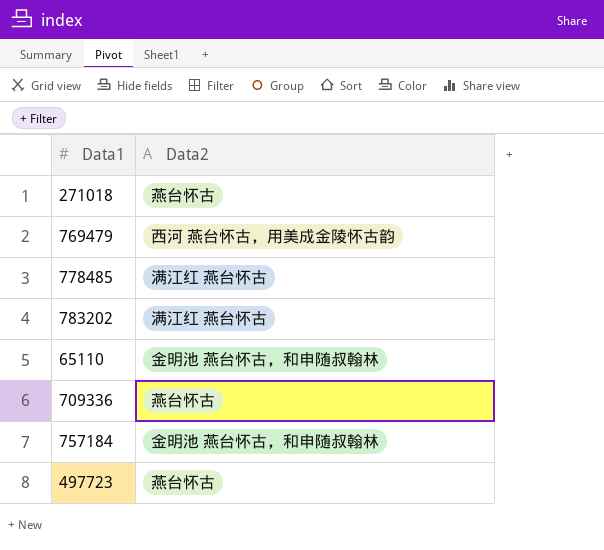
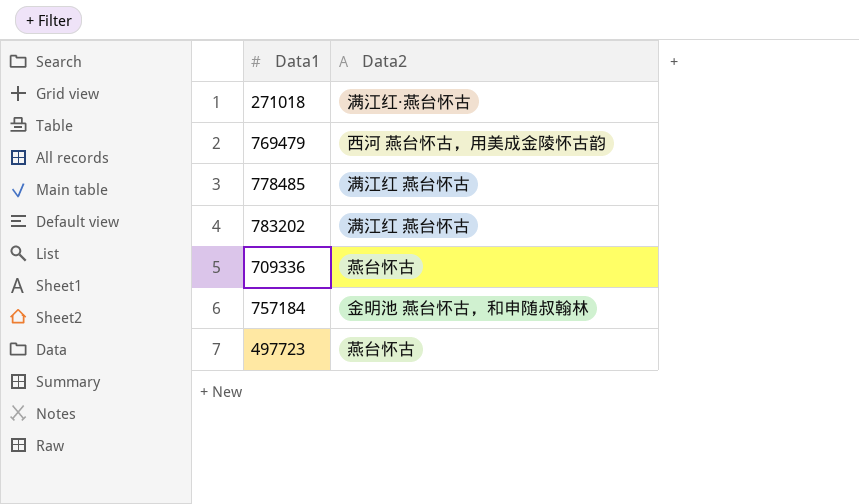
row 65110: 金明池 燕台怀古，和申随叔翰林 -> none
271018 | Data2: 燕台怀古 -> 满江红·燕台怀古

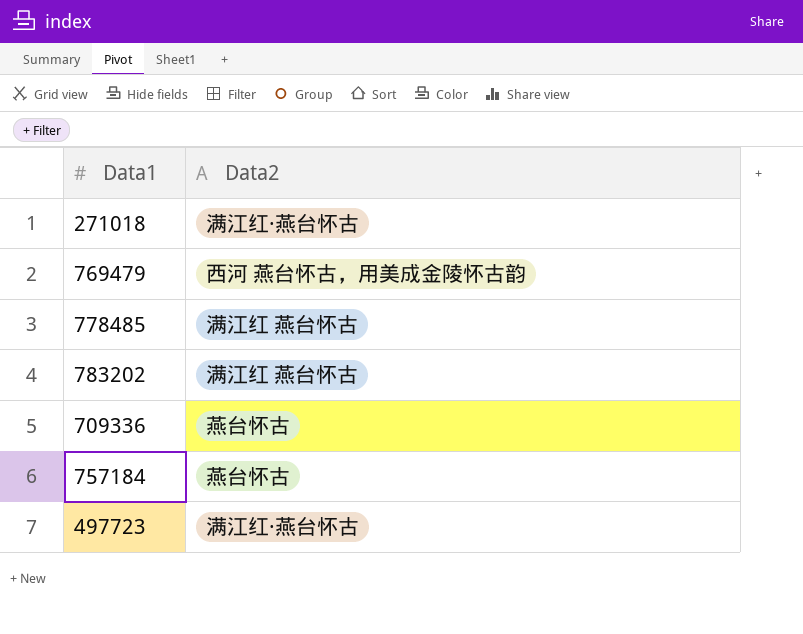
757184 | Data2: 金明池 燕台怀古，和申随叔翰林 -> 燕台怀古
497723 | Data2: 燕台怀古 -> 满江红·燕台怀古

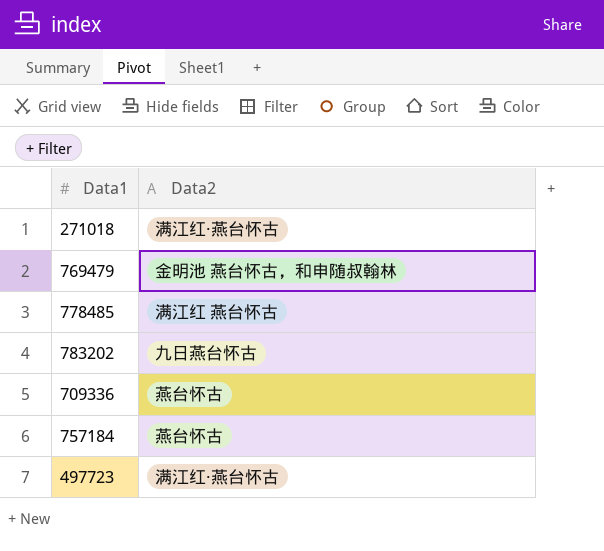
769479 | Data2: 西河 燕台怀古，用美成金陵怀古韵 -> 金明池 燕台怀古，和申随叔翰林
783202 | Data2: 满江红 燕台怀古 -> 九日燕台怀古

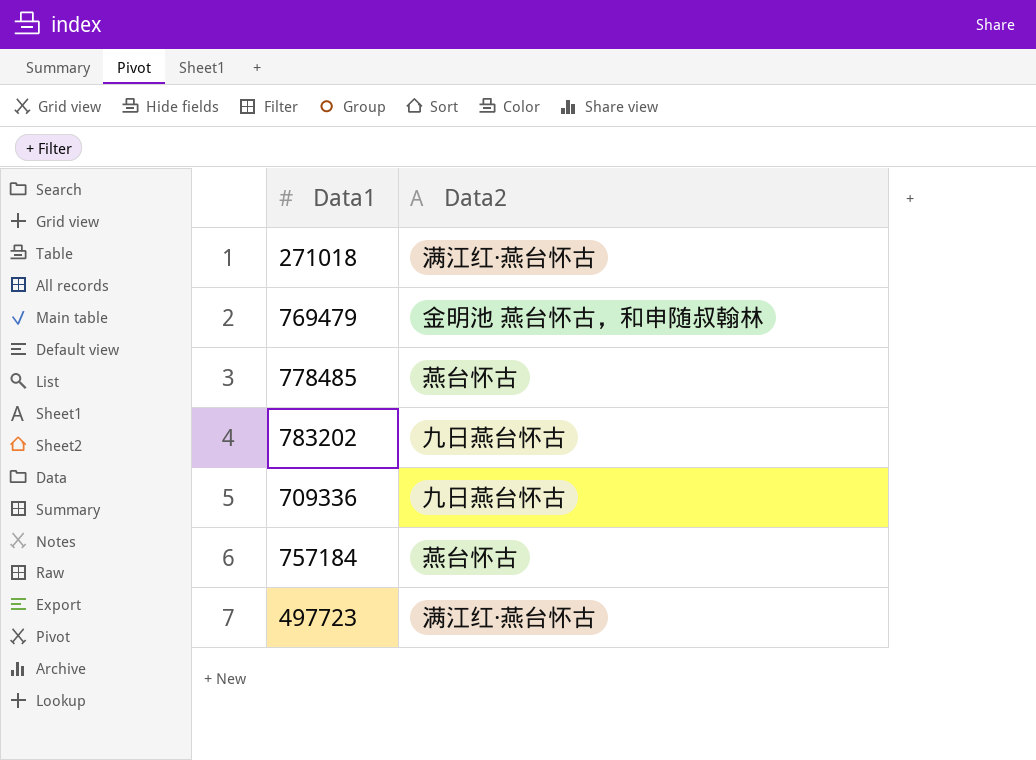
778485 | Data2: 满江红 燕台怀古 -> 燕台怀古
709336 | Data2: 燕台怀古 -> 九日燕台怀古

